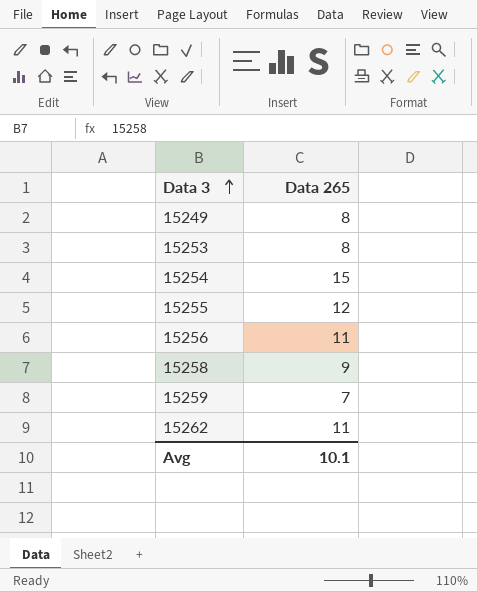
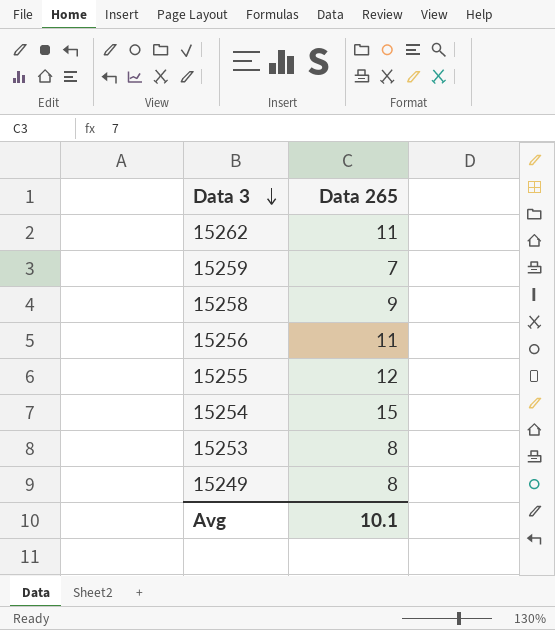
row order: Data 3 ascending -> Data 3 descending

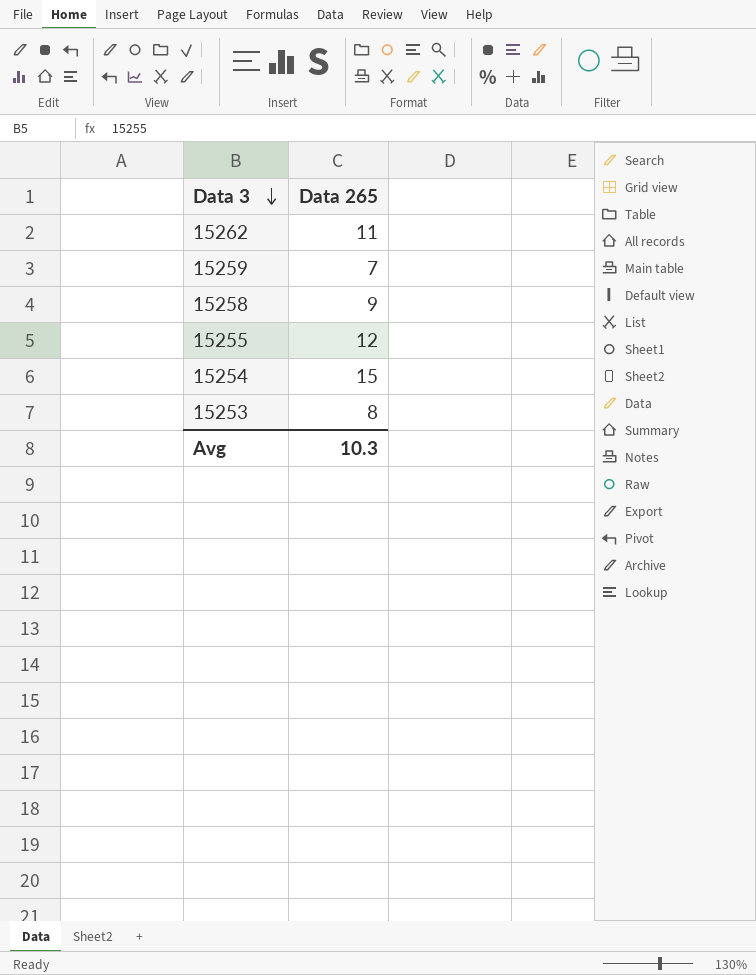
row 15256: 11 -> none
row 15249: 8 -> none
Avg | Data 265: 10.1 -> 10.3

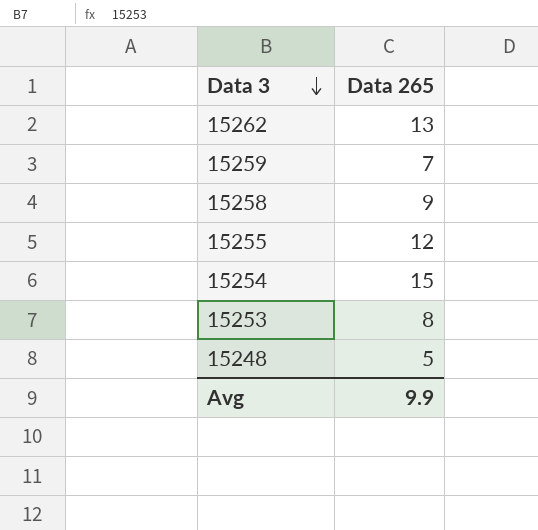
15262 | Data 265: 11 -> 13
row 15248: none -> 5
Avg | Data 265: 10.3 -> 9.9

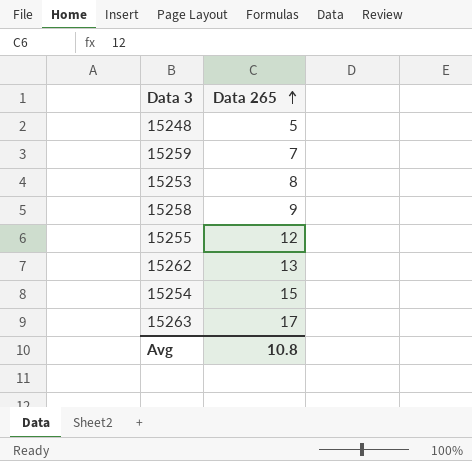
row order: Data 3 descending -> Data 265 ascending
row 15263: none -> 17
Avg | Data 265: 9.9 -> 10.8

